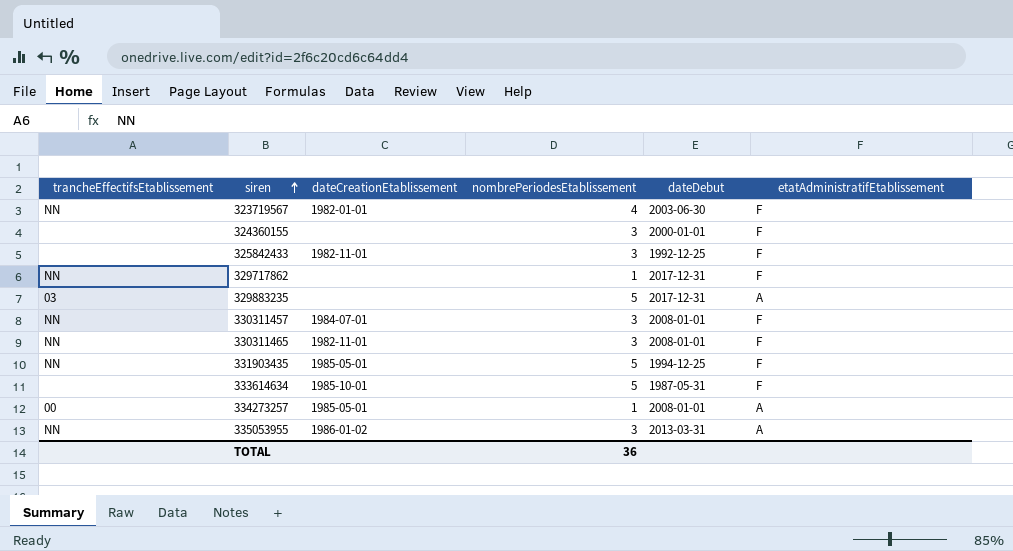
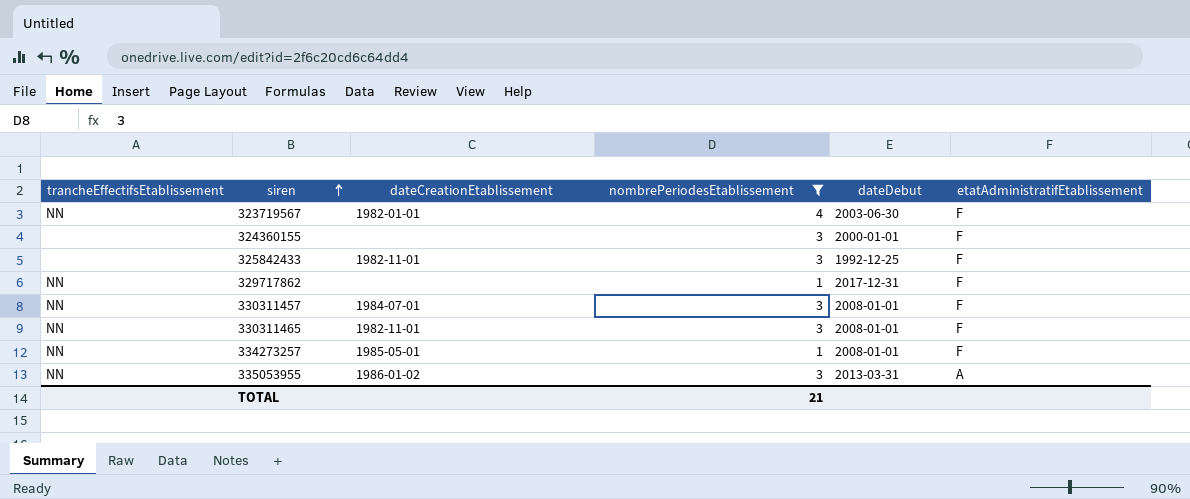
filter: none -> nombrePeriodesEtablissement != 5
334273257 | trancheEffectifsEtablissement: 00 -> NN
334273257 | etatAdministratifEtablissement: A -> F
TOTAL | nombrePeriodesEtablissement: 36 -> 21

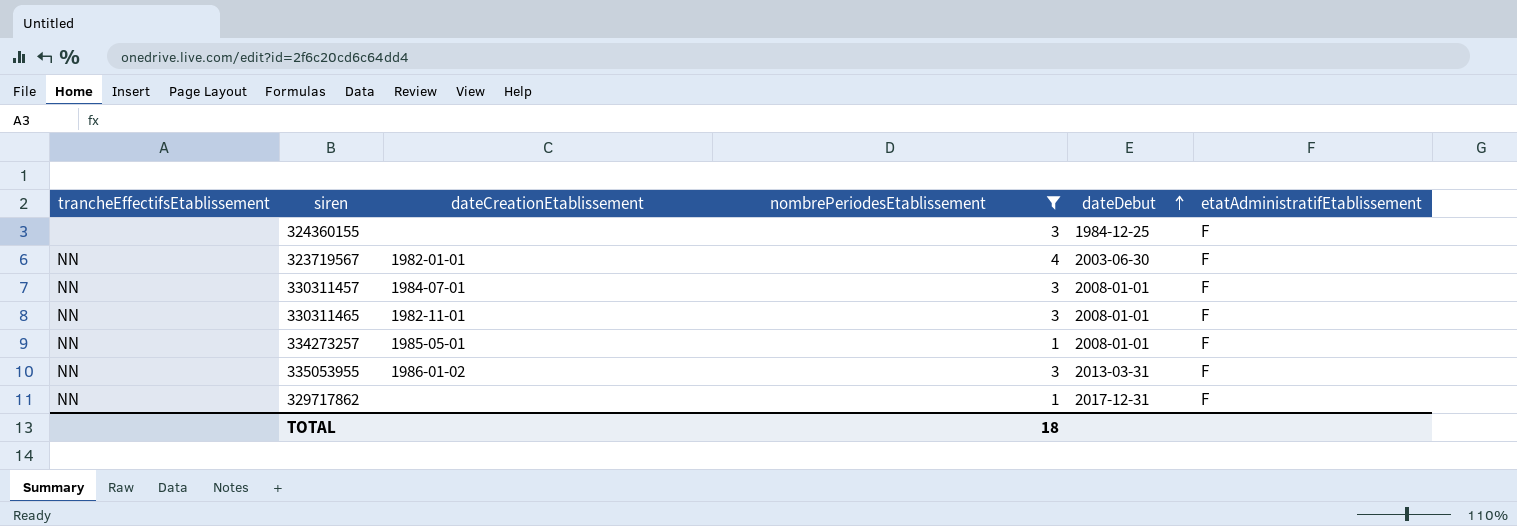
row order: siren ascending -> dateDebut ascending
row 325842433: none | 1982-11-01 | 3 | 1992-12-25 | F -> none
324360155 | dateDebut: 2000-01-01 -> 1984-12-25
335053955 | etatAdministratifEtablissement: A -> F
TOTAL | nombrePeriodesEtablissement: 21 -> 18

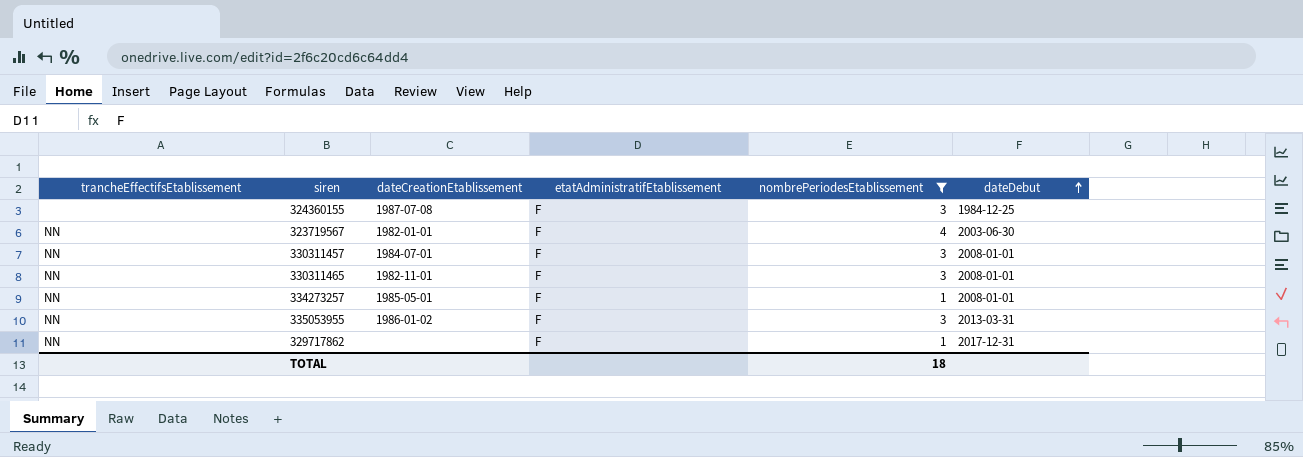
column etatAdministratifEtablissement | position: 6 -> 4
324360155 | dateCreationEtablissement: none -> 1987-07-08

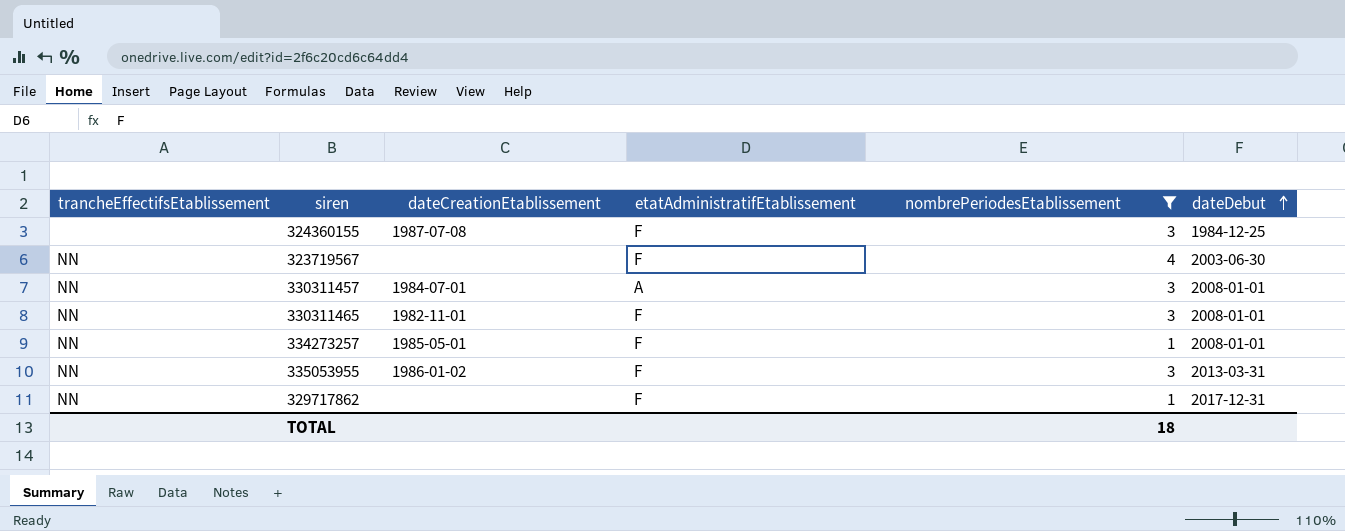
323719567 | dateCreationEtablissement: 1982-01-01 -> none
330311457 | etatAdministratifEtablissement: F -> A

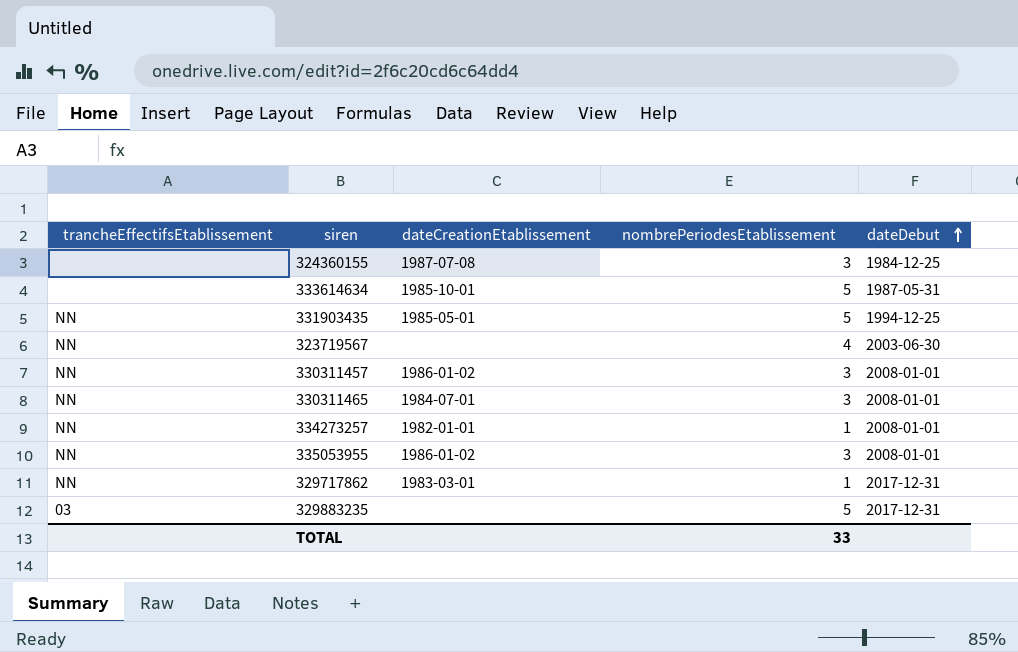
filter: nombrePeriodesEtablissement != 5 -> none
column etatAdministratifEtablissement | position: 4 -> none
330311457 | dateCreationEtablissement: 1984-07-01 -> 1986-01-02
330311465 | dateCreationEtablissement: 1982-11-01 -> 1984-07-01
334273257 | dateCreationEtablissement: 1985-05-01 -> 1982-01-01
335053955 | dateDebut: 2013-03-31 -> 2008-01-01
329717862 | dateCreationEtablissement: none -> 1983-03-01
TOTAL | nombrePeriodesEtablissement: 18 -> 33

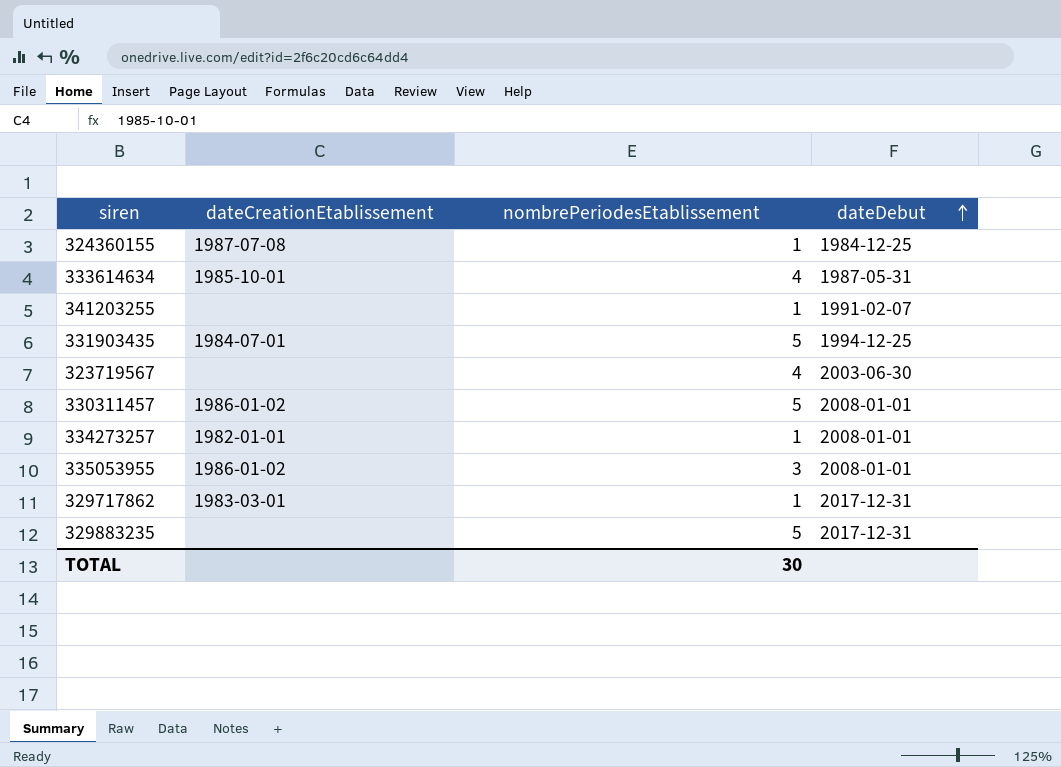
column trancheEffectifsEtablissement | position: 1 -> none
row 330311465: NN | 1984-07-01 | 3 | 2008-01-01 -> none
324360155 | nombrePeriodesEtablissement: 3 -> 1
333614634 | nombrePeriodesEtablissement: 5 -> 4
row 341203255: none -> none | 1 | 1991-02-07
331903435 | dateCreationEtablissement: 1985-05-01 -> 1984-07-01
330311457 | nombrePeriodesEtablissement: 3 -> 5
TOTAL | nombrePeriodesEtablissement: 33 -> 30

